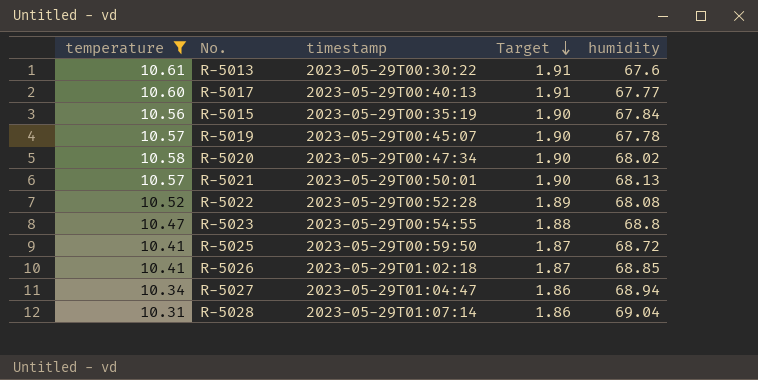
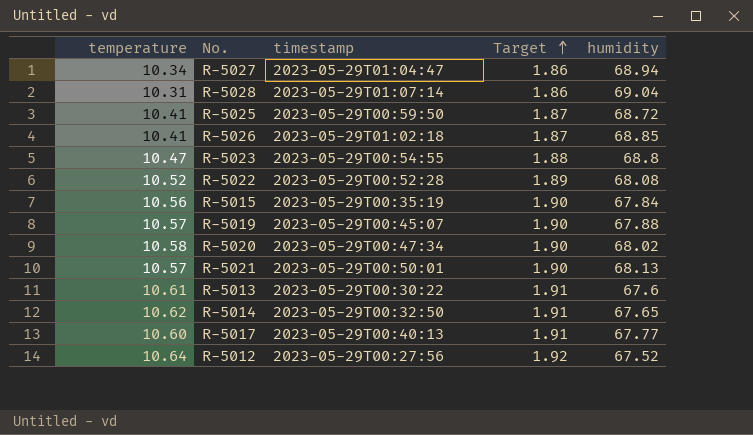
filter: temperature <= 10.61 -> none
row order: Target descending -> Target ascending
R-5019 | humidity: 67.78 -> 67.88

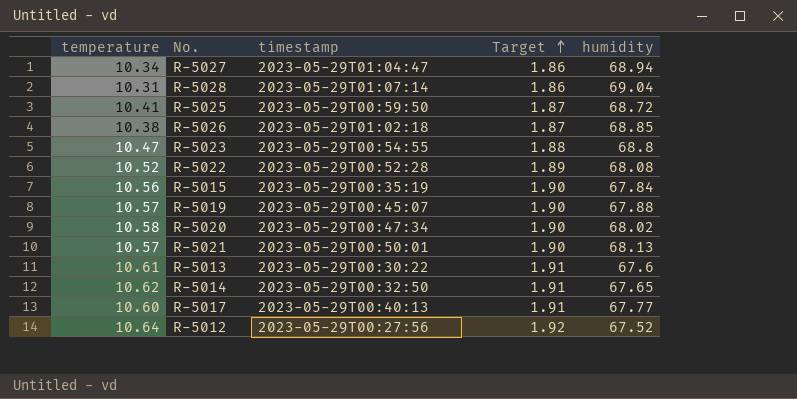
R-5026 | temperature: 10.41 -> 10.38

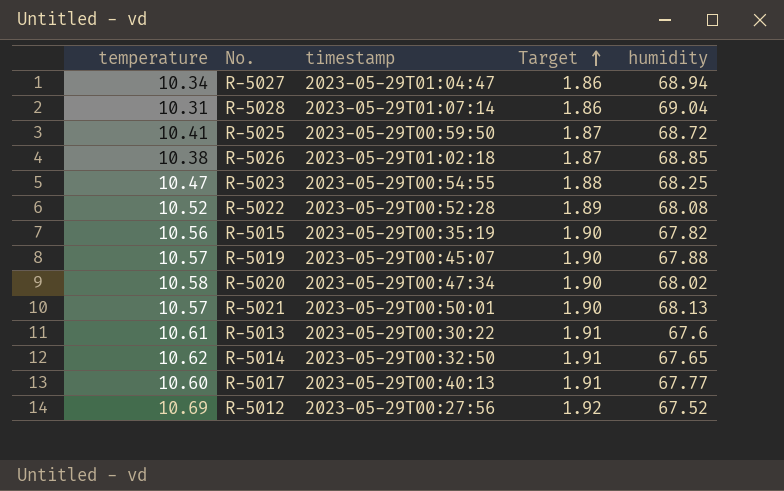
R-5023 | humidity: 68.8 -> 68.25
R-5015 | humidity: 67.84 -> 67.82
R-5012 | temperature: 10.64 -> 10.69

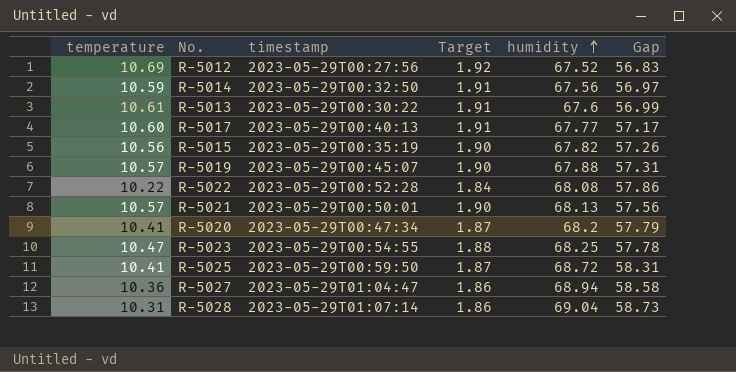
row order: Target ascending -> humidity ascending
column Gap | formula: none -> [humidity] - [temperature]
row R-5026: 10.38 | 2023-05-29T01:02:18 | 1.87 | 68.85 -> none
R-5014 | temperature: 10.62 -> 10.59
R-5014 | humidity: 67.65 -> 67.56
R-5022 | temperature: 10.52 -> 10.22
R-5022 | Target: 1.89 -> 1.84
R-5020 | temperature: 10.58 -> 10.41
R-5020 | Target: 1.90 -> 1.87
R-5020 | humidity: 68.02 -> 68.2
R-5027 | temperature: 10.34 -> 10.36

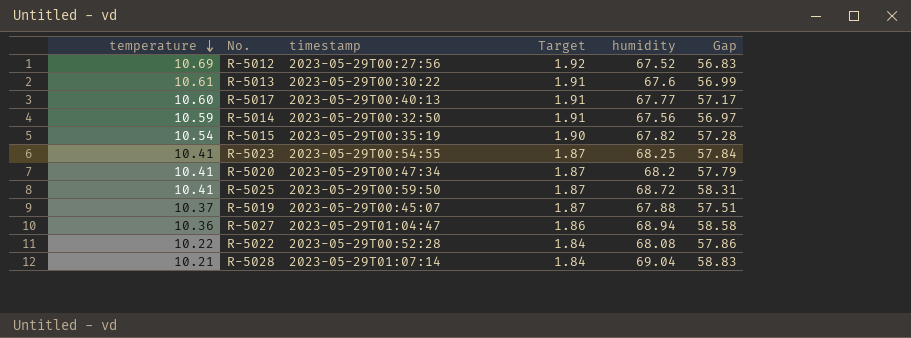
row order: humidity ascending -> temperature descending
row R-5021: 10.57 | 2023-05-29T00:50:01 | 1.90 | 68.13 | 57.56 -> none
R-5015 | temperature: 10.56 -> 10.54
R-5015 | Gap: 57.26 -> 57.28
R-5023 | temperature: 10.47 -> 10.41
R-5023 | Target: 1.88 -> 1.87
R-5023 | Gap: 57.78 -> 57.84
R-5019 | temperature: 10.57 -> 10.37
R-5019 | Target: 1.90 -> 1.87
R-5019 | Gap: 57.31 -> 57.51
R-5028 | temperature: 10.31 -> 10.21
R-5028 | Target: 1.86 -> 1.84
R-5028 | Gap: 58.73 -> 58.83

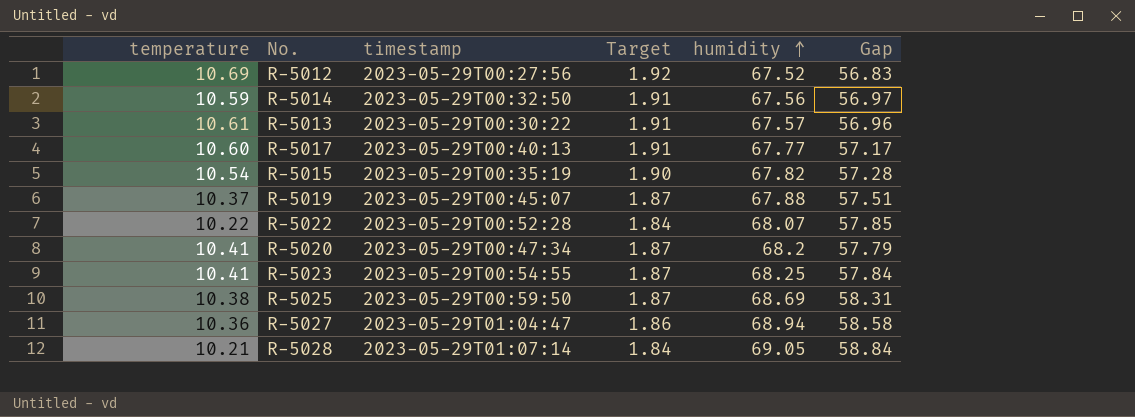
row order: temperature descending -> humidity ascending
R-5013 | humidity: 67.6 -> 67.57
R-5013 | Gap: 56.99 -> 56.96
R-5022 | humidity: 68.08 -> 68.07
R-5022 | Gap: 57.86 -> 57.85
R-5025 | temperature: 10.41 -> 10.38
R-5025 | humidity: 68.72 -> 68.69
R-5028 | humidity: 69.04 -> 69.05
R-5028 | Gap: 58.83 -> 58.84

